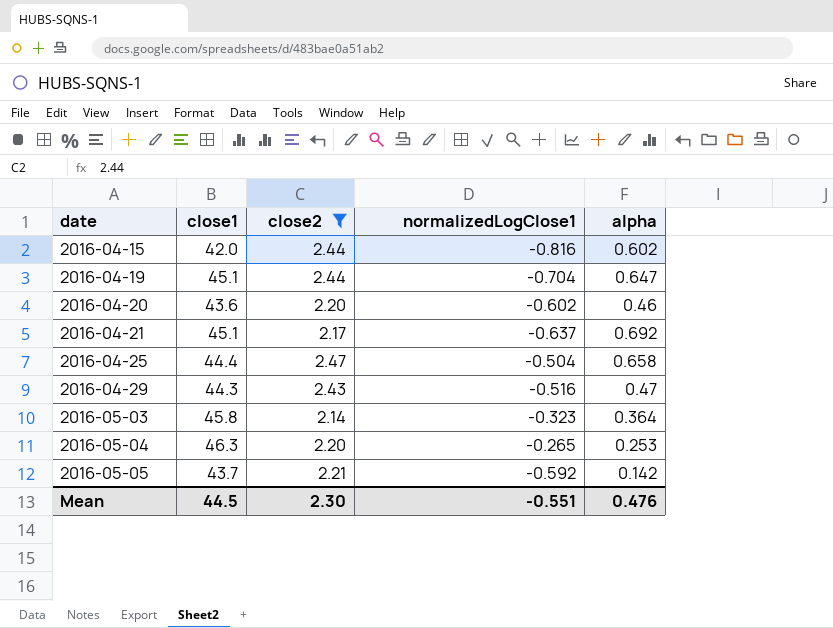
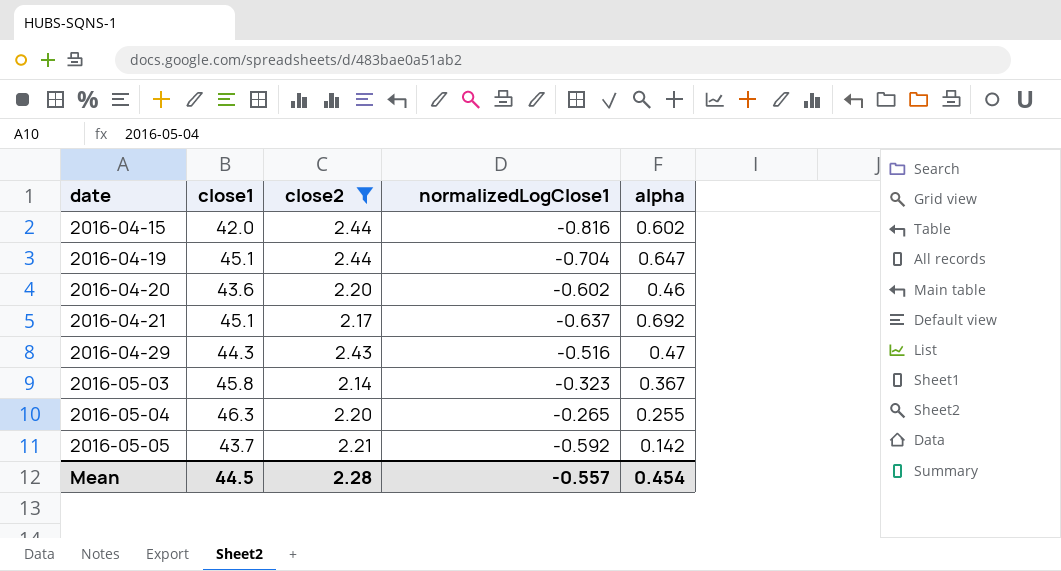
row 2016-04-25: 44.4 | 2.47 | -0.504 | 0.658 -> none
2016-05-03 | alpha: 0.364 -> 0.367
2016-05-04 | alpha: 0.253 -> 0.255
Mean | close2: 2.30 -> 2.28
Mean | normalizedLogClose1: -0.551 -> -0.557
Mean | alpha: 0.476 -> 0.454

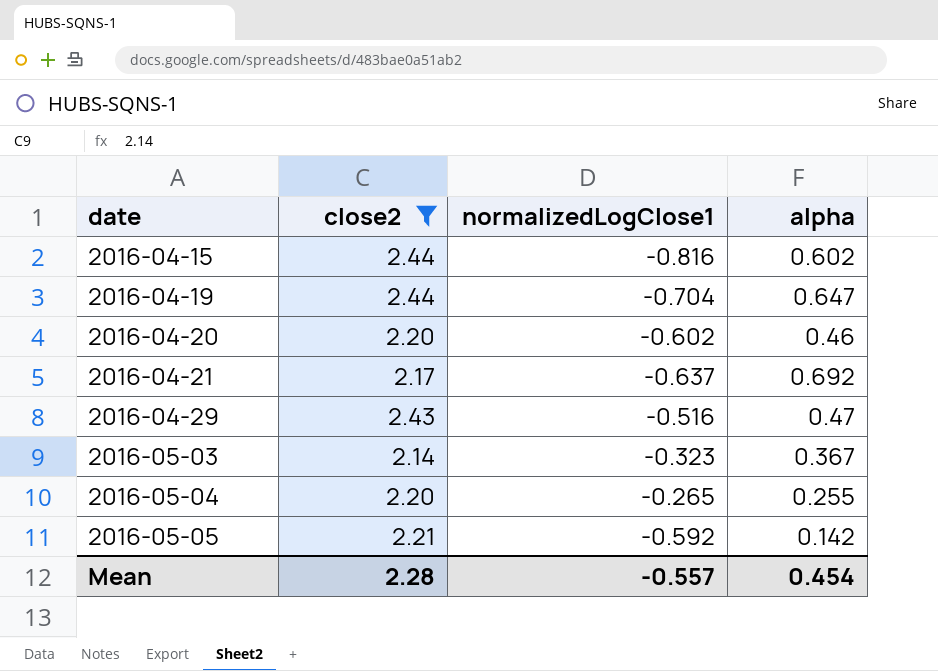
column close1 | position: 2 -> none

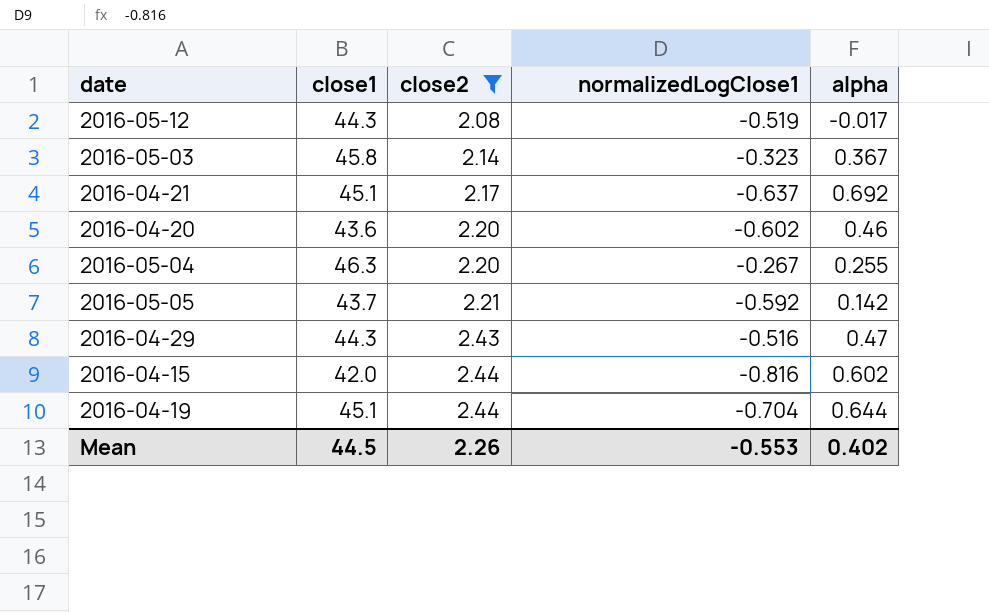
row order: date ascending -> close2 ascending
column close1 | position: none -> 2
row 2016-05-12: none -> 44.3 | 2.08 | -0.519 | -0.017
2016-05-04 | normalizedLogClose1: -0.265 -> -0.267
2016-04-19 | alpha: 0.647 -> 0.644
Mean | close2: 2.28 -> 2.26
Mean | normalizedLogClose1: -0.557 -> -0.553
Mean | alpha: 0.454 -> 0.402

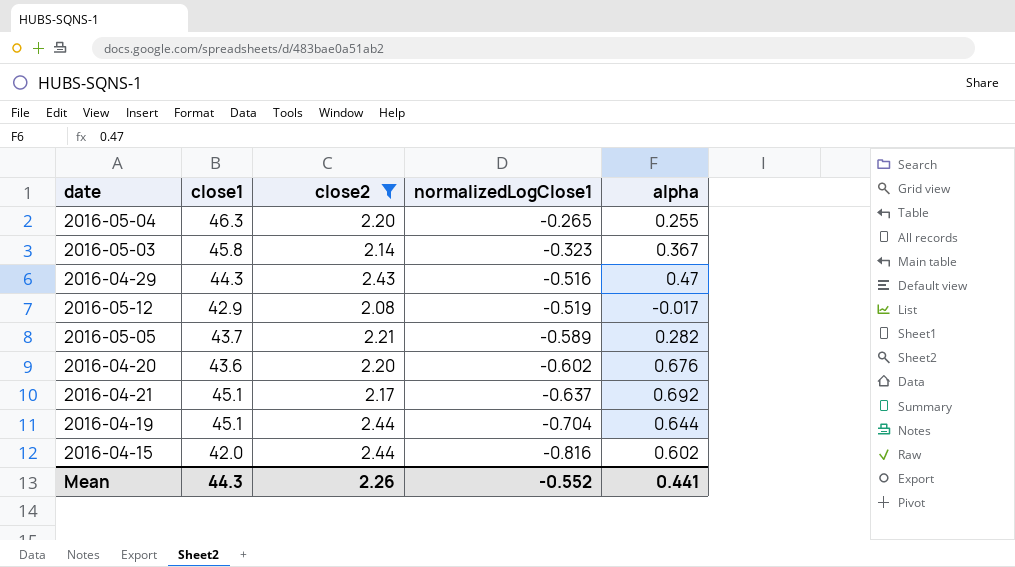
row order: close2 ascending -> normalizedLogClose1 descending
2016-05-04 | normalizedLogClose1: -0.267 -> -0.265
2016-05-12 | close1: 44.3 -> 42.9
2016-05-05 | normalizedLogClose1: -0.592 -> -0.589
2016-05-05 | alpha: 0.142 -> 0.282
2016-04-20 | alpha: 0.46 -> 0.676
Mean | close1: 44.5 -> 44.3
Mean | normalizedLogClose1: -0.553 -> -0.552
Mean | alpha: 0.402 -> 0.441

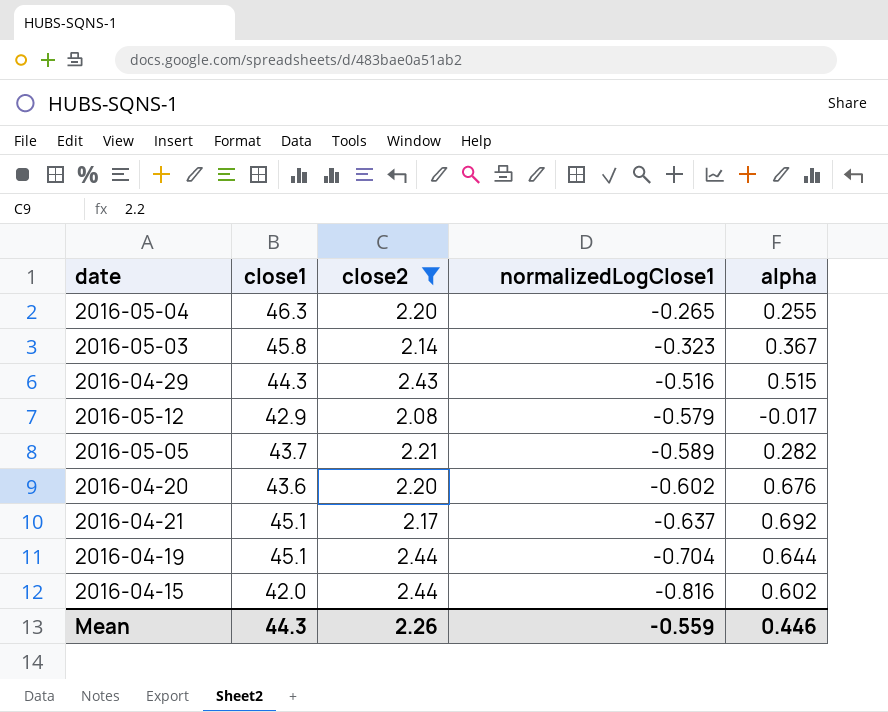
2016-04-29 | alpha: 0.47 -> 0.515
2016-05-12 | normalizedLogClose1: -0.519 -> -0.579
Mean | normalizedLogClose1: -0.552 -> -0.559
Mean | alpha: 0.441 -> 0.446

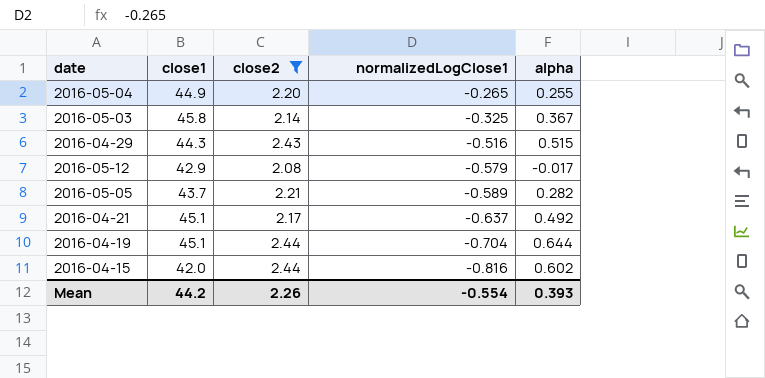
row 2016-04-20: 43.6 | 2.20 | -0.602 | 0.676 -> none
2016-05-04 | close1: 46.3 -> 44.9
2016-05-03 | normalizedLogClose1: -0.323 -> -0.325
2016-04-21 | alpha: 0.692 -> 0.492
Mean | close1: 44.3 -> 44.2
Mean | normalizedLogClose1: -0.559 -> -0.554
Mean | alpha: 0.446 -> 0.393

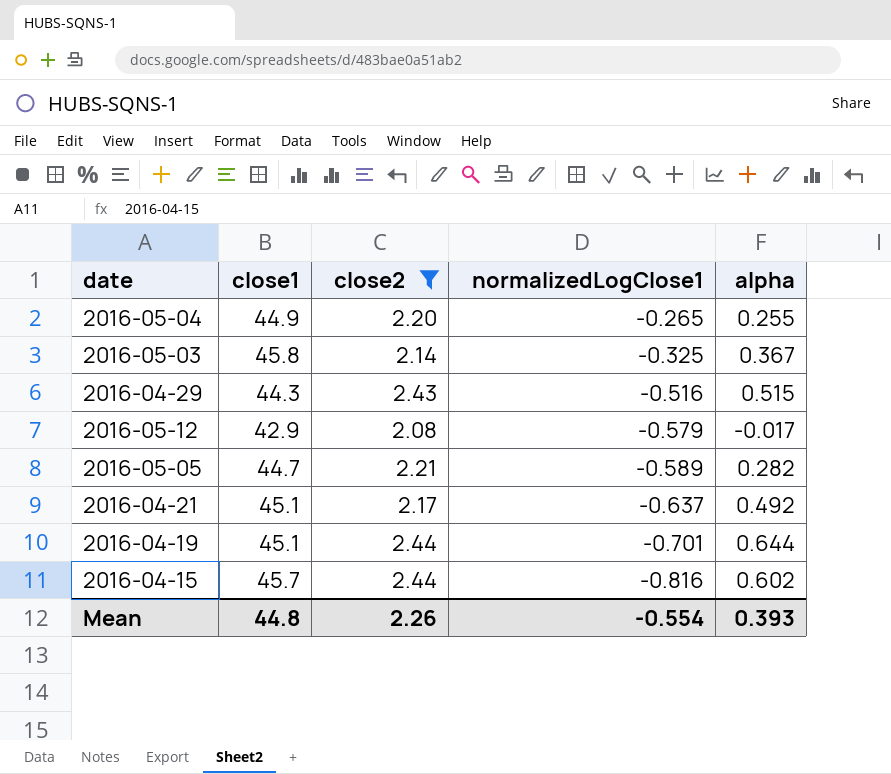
2016-05-05 | close1: 43.7 -> 44.7
2016-04-19 | normalizedLogClose1: -0.704 -> -0.701
2016-04-15 | close1: 42.0 -> 45.7
Mean | close1: 44.2 -> 44.8

